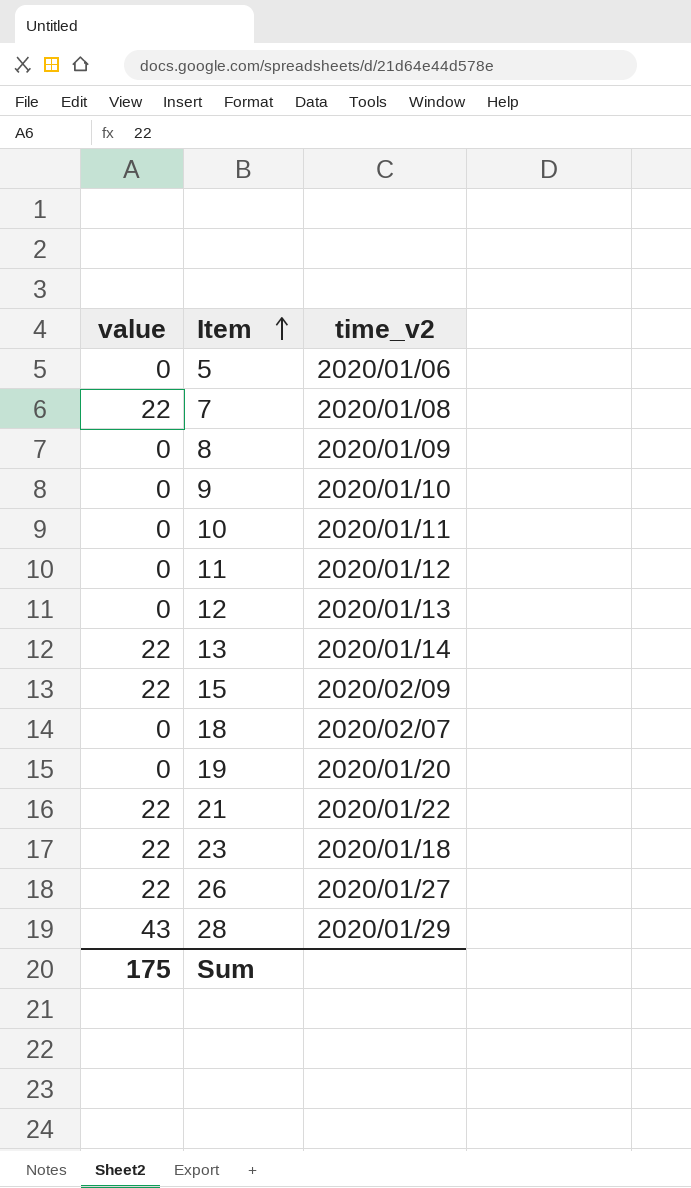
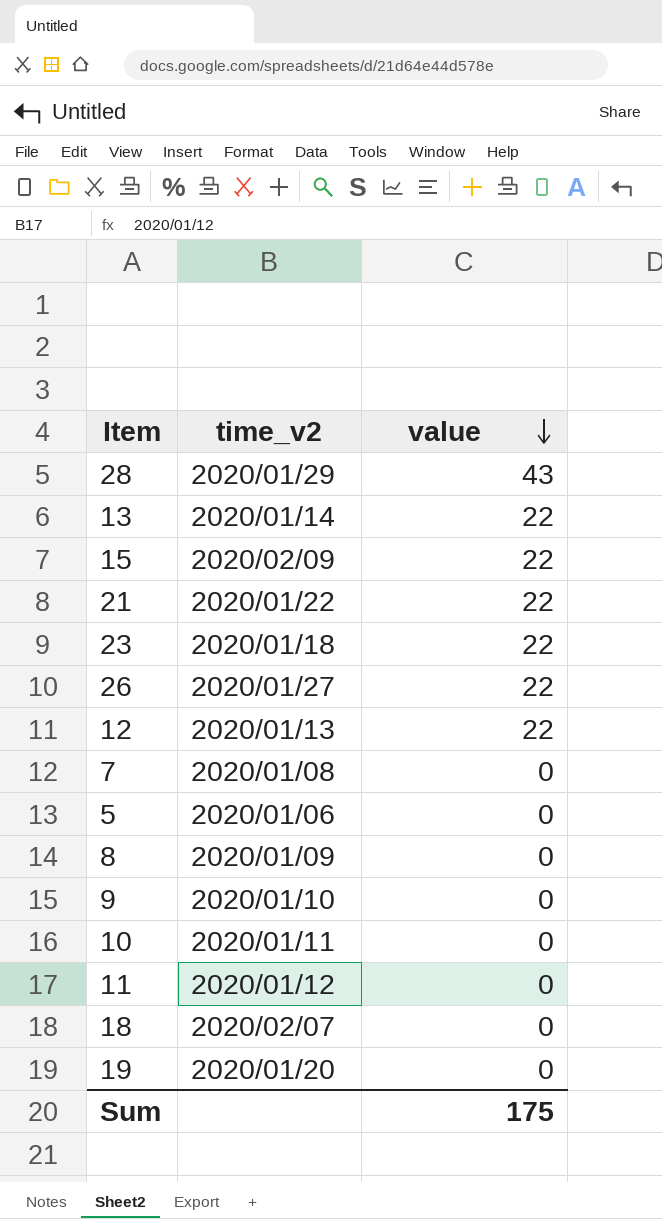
row order: Item ascending -> value descending
column value | position: 1 -> 3
12 | value: 0 -> 22
7 | value: 22 -> 0

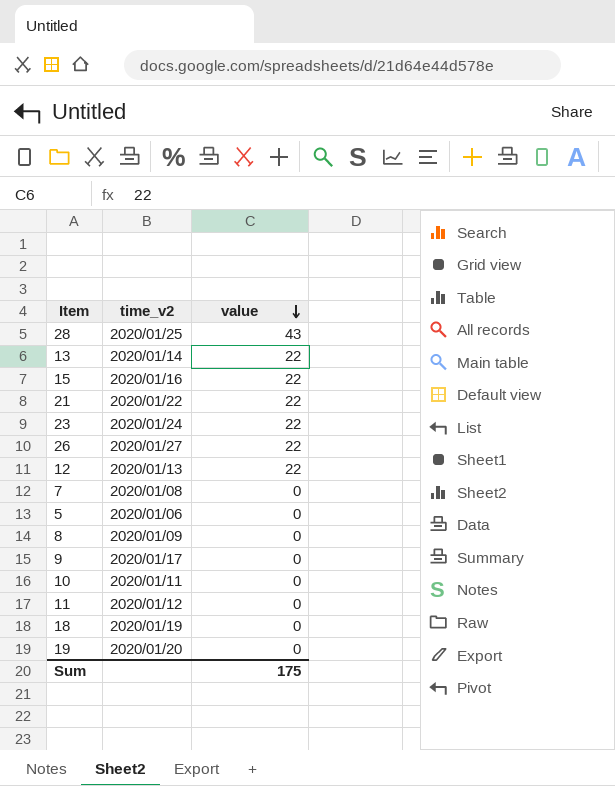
28 | time_v2: 2020/01/29 -> 2020/01/25
15 | time_v2: 2020/02/09 -> 2020/01/16
23 | time_v2: 2020/01/18 -> 2020/01/24
9 | time_v2: 2020/01/10 -> 2020/01/17
18 | time_v2: 2020/02/07 -> 2020/01/19

